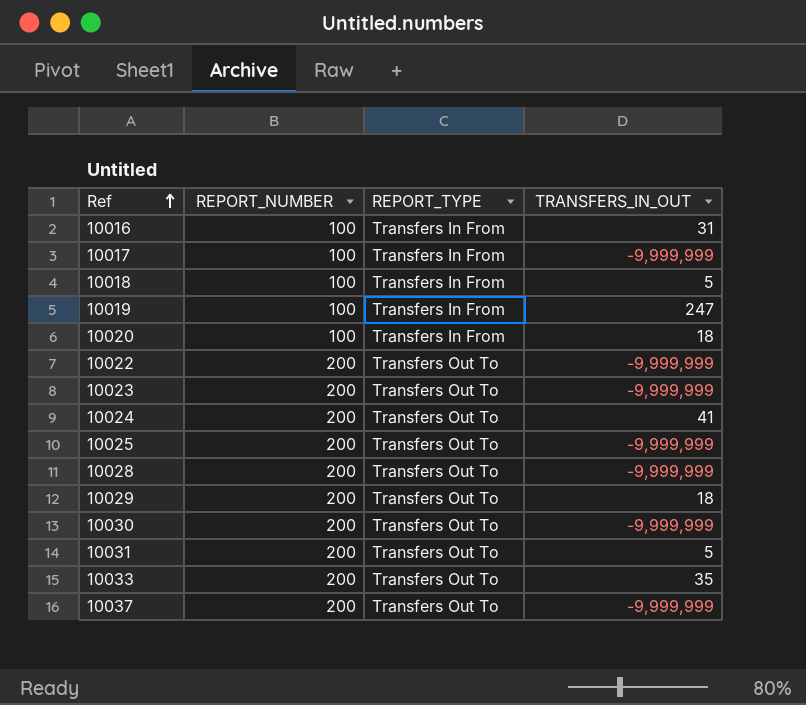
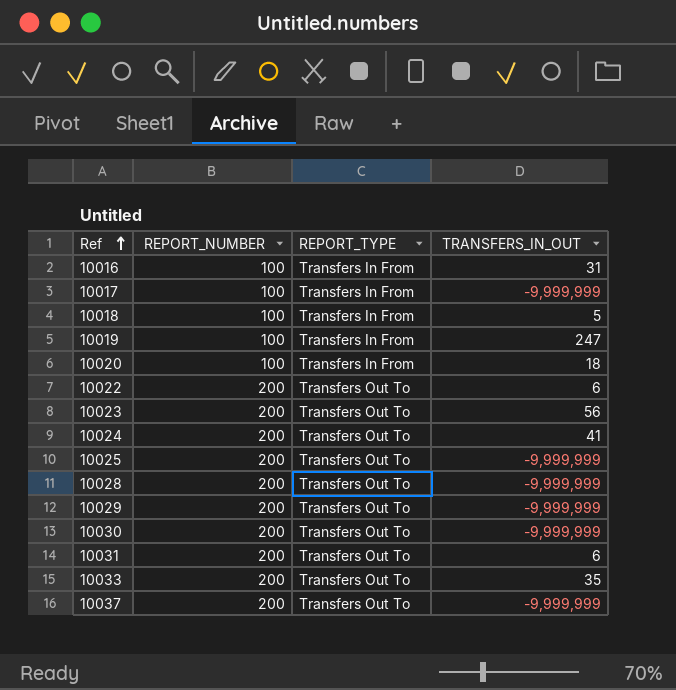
10022 | TRANSFERS_IN_OUT: -9,999,999 -> 6
10023 | TRANSFERS_IN_OUT: -9,999,999 -> 56
10029 | TRANSFERS_IN_OUT: 18 -> -9,999,999
10031 | TRANSFERS_IN_OUT: 5 -> 6

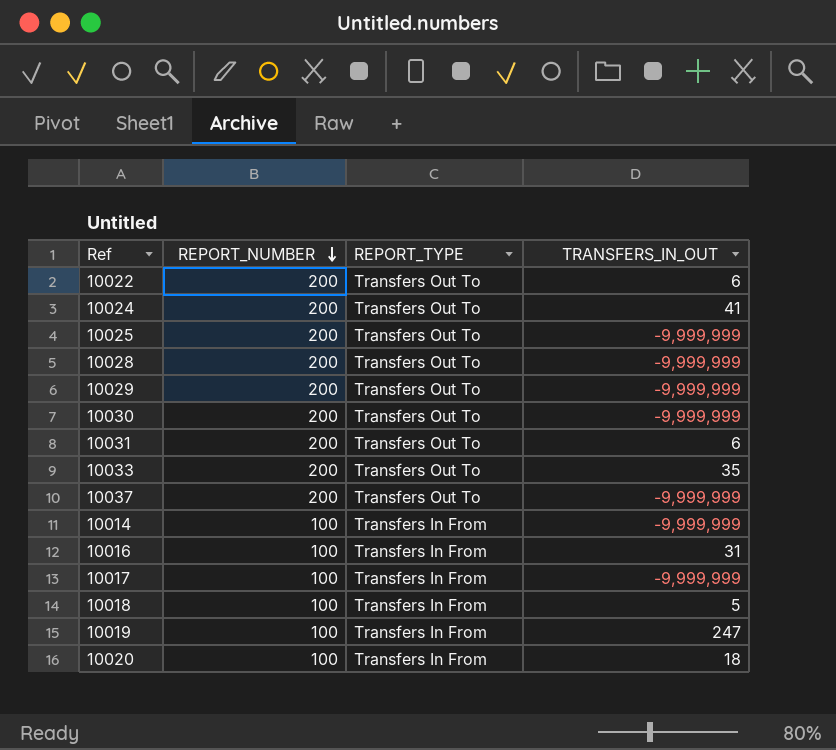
row order: Ref ascending -> REPORT_NUMBER descending
row 10023: 200 | Transfers Out To | 56 -> none
row 10014: none -> 100 | Transfers In From | -9,999,999

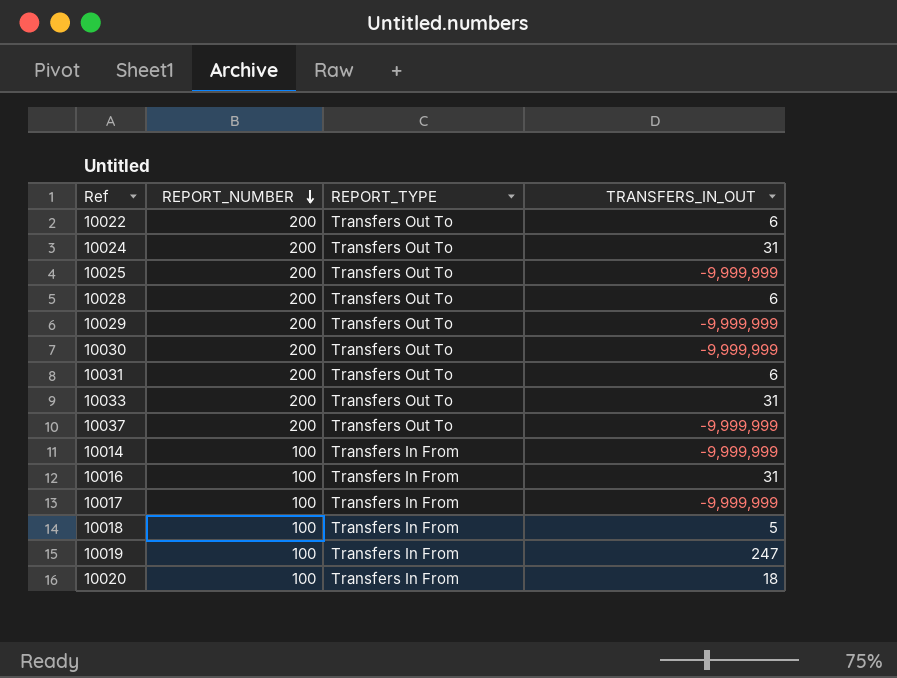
10024 | TRANSFERS_IN_OUT: 41 -> 31
10028 | TRANSFERS_IN_OUT: -9,999,999 -> 6
10033 | TRANSFERS_IN_OUT: 35 -> 31

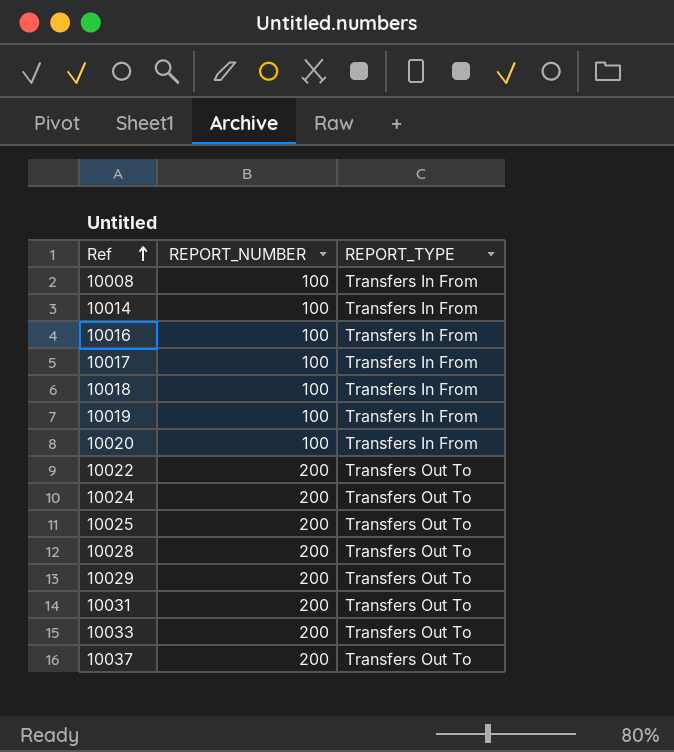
row order: REPORT_NUMBER descending -> Ref ascending
column TRANSFERS_IN_OUT | position: 4 -> none
row 10030: 200 | Transfers Out To | -9,999,999 -> none
row 10008: none -> 100 | Transfers In From

